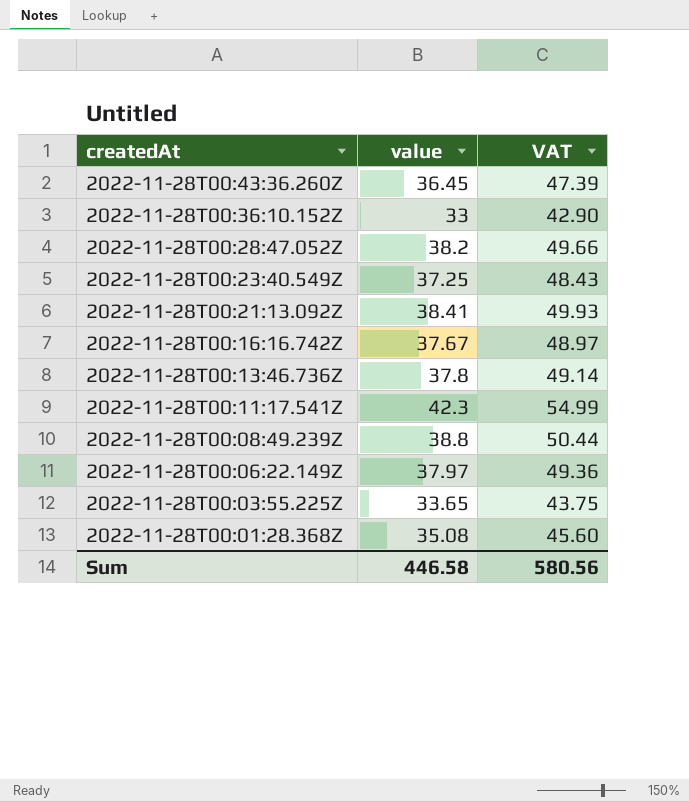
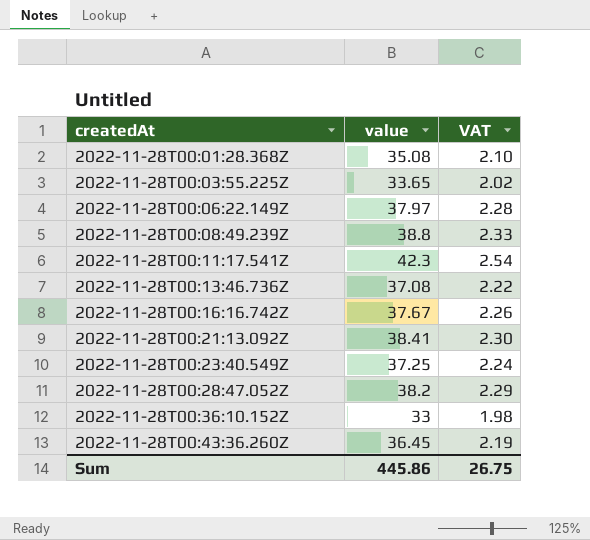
row order: createdAt descending -> createdAt ascending
column VAT | formula: [value] * 1.3 -> [value] * 0.06
2022-11-28T00:13:46.736Z | value: 37.8 -> 37.08
Sum | value: 446.58 -> 445.86
Sum | VAT: 580.56 -> 26.75

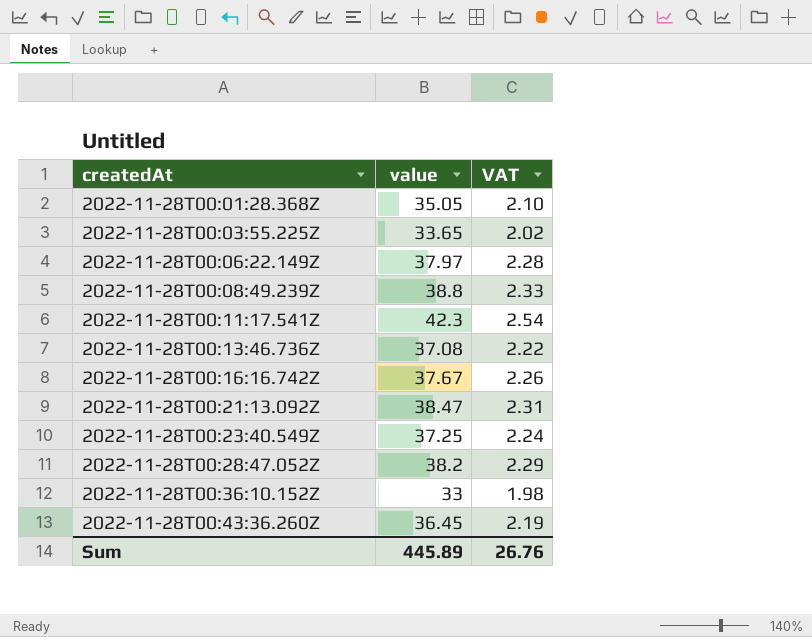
2022-11-28T00:01:28.368Z | value: 35.08 -> 35.05
2022-11-28T00:21:13.092Z | value: 38.41 -> 38.47
2022-11-28T00:21:13.092Z | VAT: 2.30 -> 2.31
Sum | value: 445.86 -> 445.89
Sum | VAT: 26.75 -> 26.76

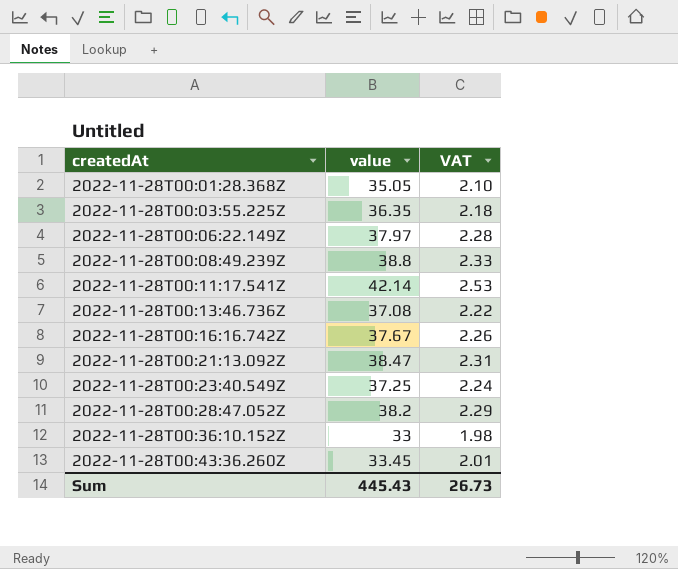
2022-11-28T00:03:55.225Z | value: 33.65 -> 36.35
2022-11-28T00:03:55.225Z | VAT: 2.02 -> 2.18
2022-11-28T00:11:17.541Z | value: 42.3 -> 42.14
2022-11-28T00:11:17.541Z | VAT: 2.54 -> 2.53
2022-11-28T00:43:36.260Z | value: 36.45 -> 33.45
2022-11-28T00:43:36.260Z | VAT: 2.19 -> 2.01
Sum | value: 445.89 -> 445.43
Sum | VAT: 26.76 -> 26.73

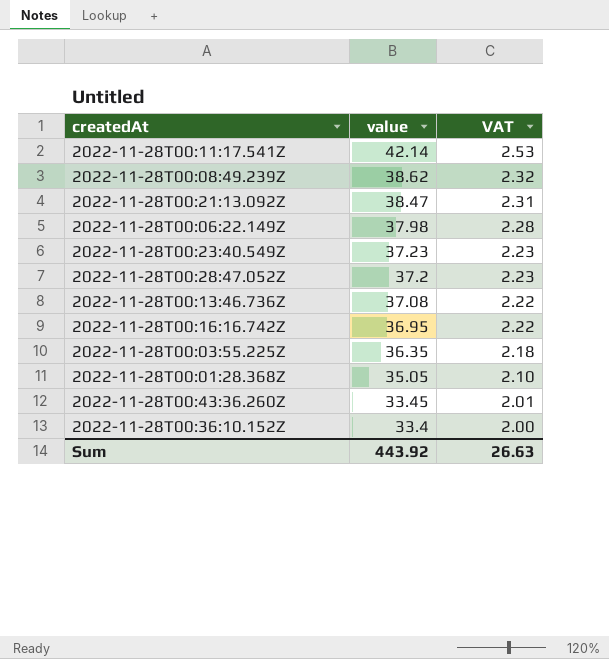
row order: createdAt ascending -> value descending
2022-11-28T00:08:49.239Z | value: 38.8 -> 38.62
2022-11-28T00:08:49.239Z | VAT: 2.33 -> 2.32
2022-11-28T00:06:22.149Z | value: 37.97 -> 37.98
2022-11-28T00:23:40.549Z | value: 37.25 -> 37.23
2022-11-28T00:23:40.549Z | VAT: 2.24 -> 2.23
2022-11-28T00:28:47.052Z | value: 38.2 -> 37.2
2022-11-28T00:28:47.052Z | VAT: 2.29 -> 2.23
2022-11-28T00:16:16.742Z | value: 37.67 -> 36.95
2022-11-28T00:16:16.742Z | VAT: 2.26 -> 2.22
2022-11-28T00:36:10.152Z | value: 33 -> 33.4
2022-11-28T00:36:10.152Z | VAT: 1.98 -> 2.00
Sum | value: 445.43 -> 443.92
Sum | VAT: 26.73 -> 26.63

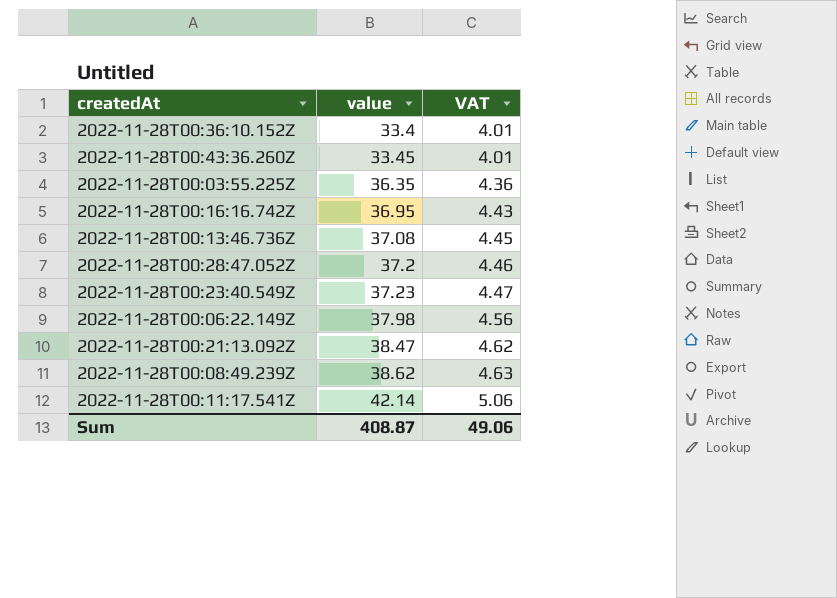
row order: value descending -> value ascending
column VAT | formula: [value] * 0.06 -> [value] * 0.12
row 2022-11-28T00:01:28.368Z: 35.05 | 2.10 -> none
Sum | value: 443.92 -> 408.87
Sum | VAT: 26.63 -> 49.06

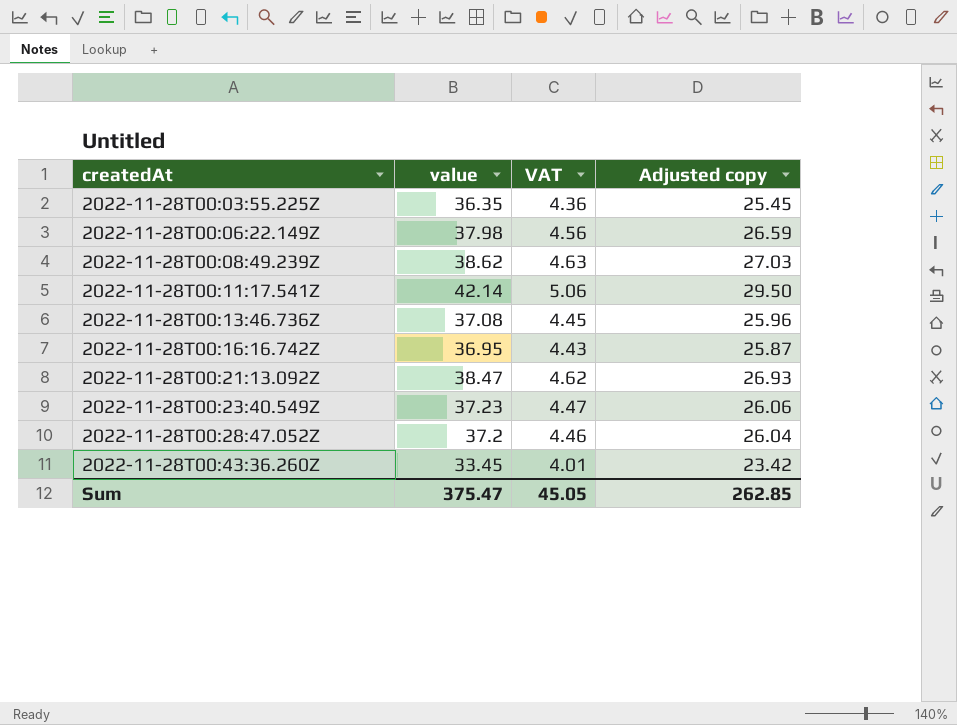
row order: value ascending -> createdAt ascending
column Adjusted copy | formula: none -> [value] * 0.7
row 2022-11-28T00:36:10.152Z: 33.4 | 4.01 -> none
Sum | value: 408.87 -> 375.47
Sum | VAT: 49.06 -> 45.05

